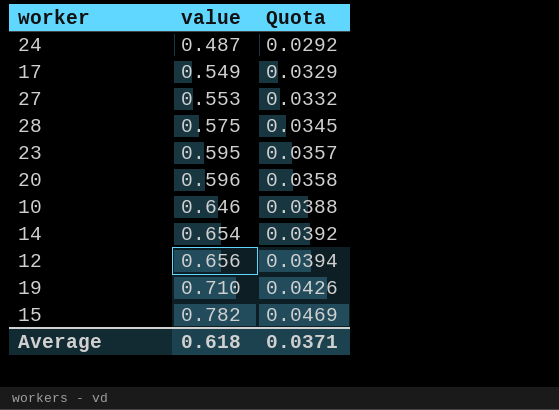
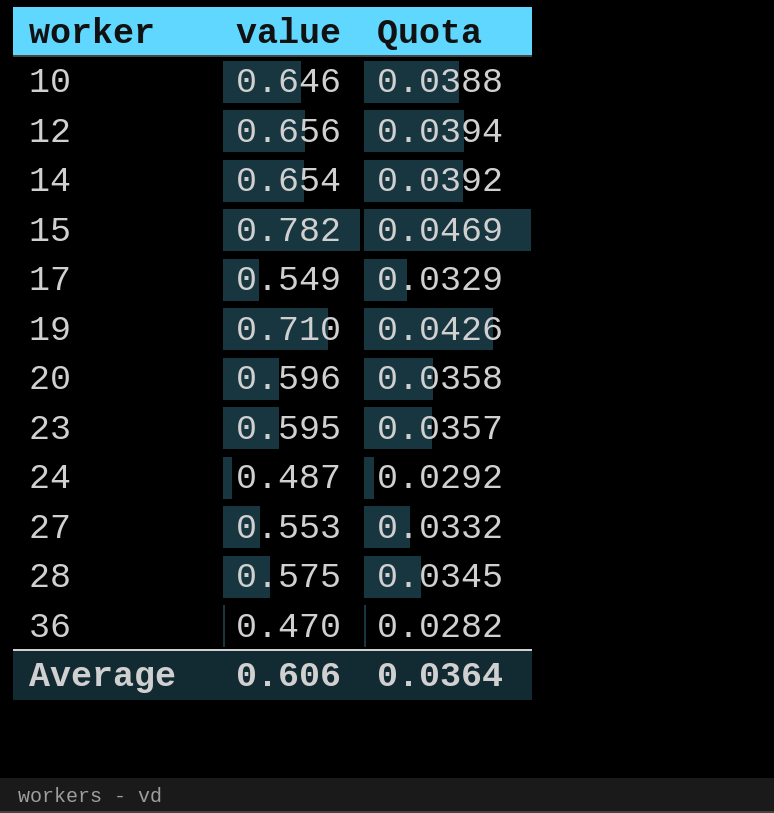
row order: value ascending -> worker ascending
row 36: none -> 0.470 | 0.0282
Average | value: 0.618 -> 0.606
Average | Quota: 0.0371 -> 0.0364

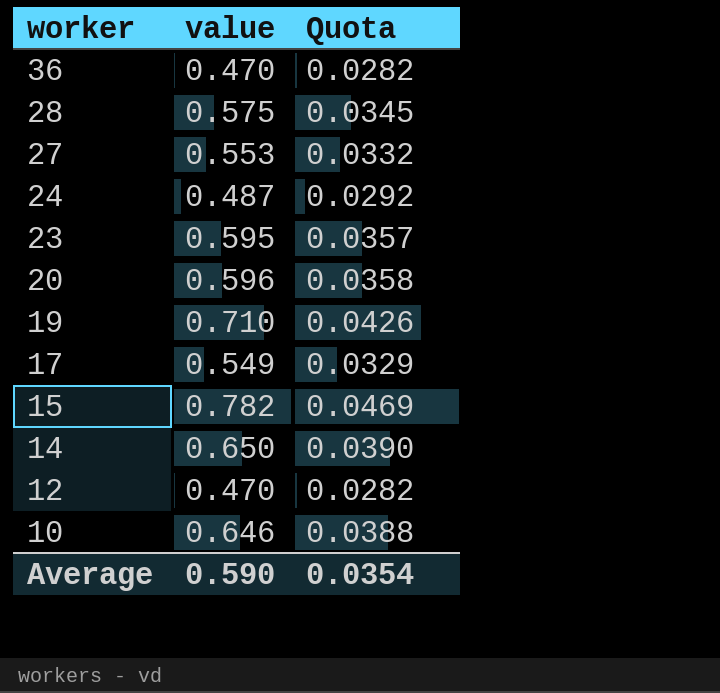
row order: worker ascending -> worker descending
14 | value: 0.654 -> 0.650
14 | Quota: 0.0392 -> 0.0390
12 | value: 0.656 -> 0.470
12 | Quota: 0.0394 -> 0.0282
Average | value: 0.606 -> 0.590
Average | Quota: 0.0364 -> 0.0354

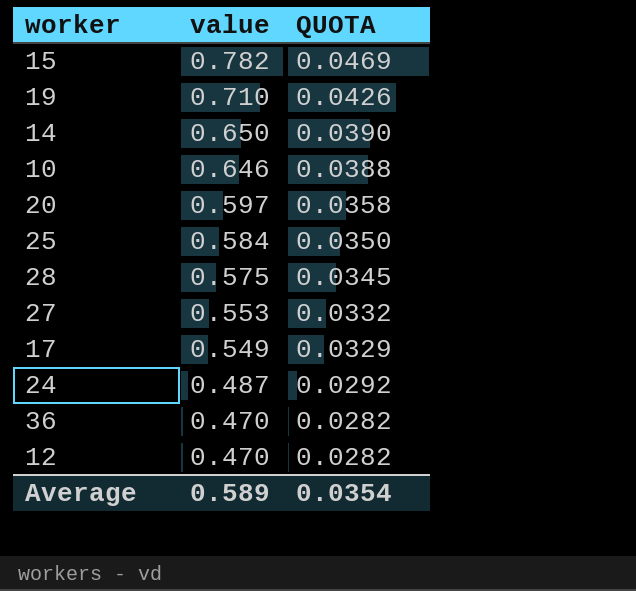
row order: worker descending -> value descending
column name: Quota -> QUOTA
row 23: 0.595 | 0.0357 -> none
20 | value: 0.596 -> 0.597
row 25: none -> 0.584 | 0.0350
Average | value: 0.590 -> 0.589

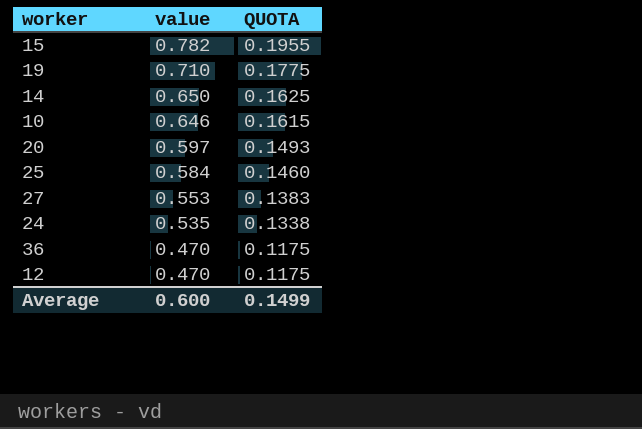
column QUOTA | formula: [value] * 0.06 -> [value] * 0.25
row 28: 0.575 | 0.0345 -> none
row 17: 0.549 | 0.0329 -> none
24 | value: 0.487 -> 0.535
Average | value: 0.589 -> 0.600
Average | QUOTA: 0.0354 -> 0.1499

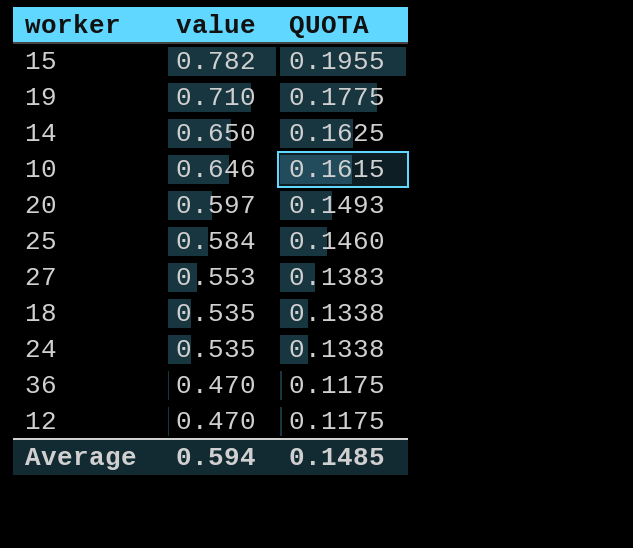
row 18: none -> 0.535 | 0.1338
Average | value: 0.600 -> 0.594
Average | QUOTA: 0.1499 -> 0.1485

